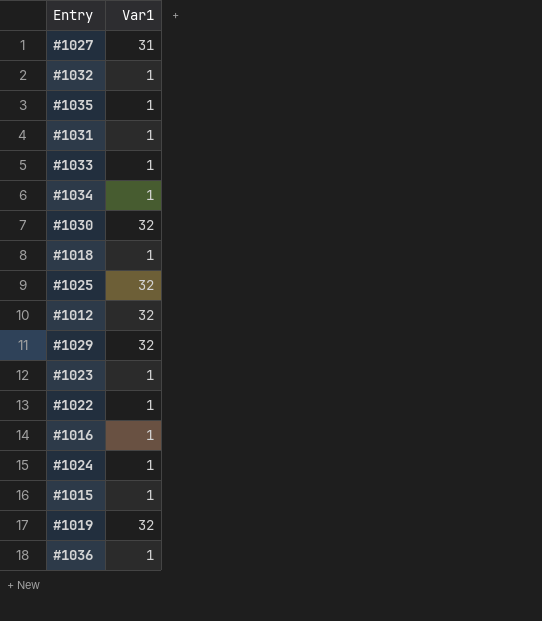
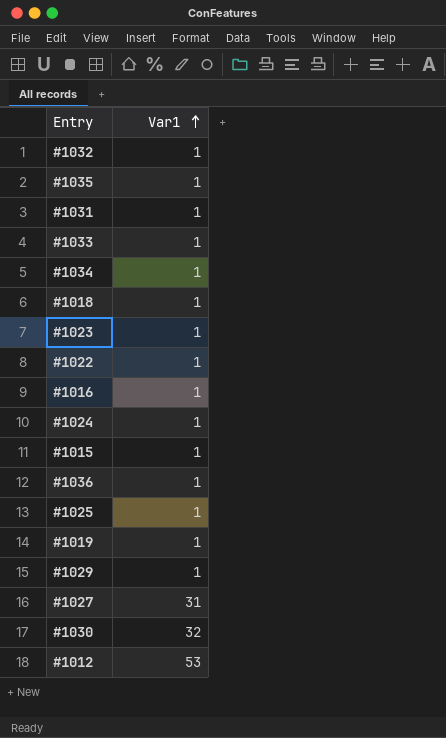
row order: none -> Var1 ascending
#1025 | Var1: 32 -> 1
#1019 | Var1: 32 -> 1
#1029 | Var1: 32 -> 1
#1012 | Var1: 32 -> 53

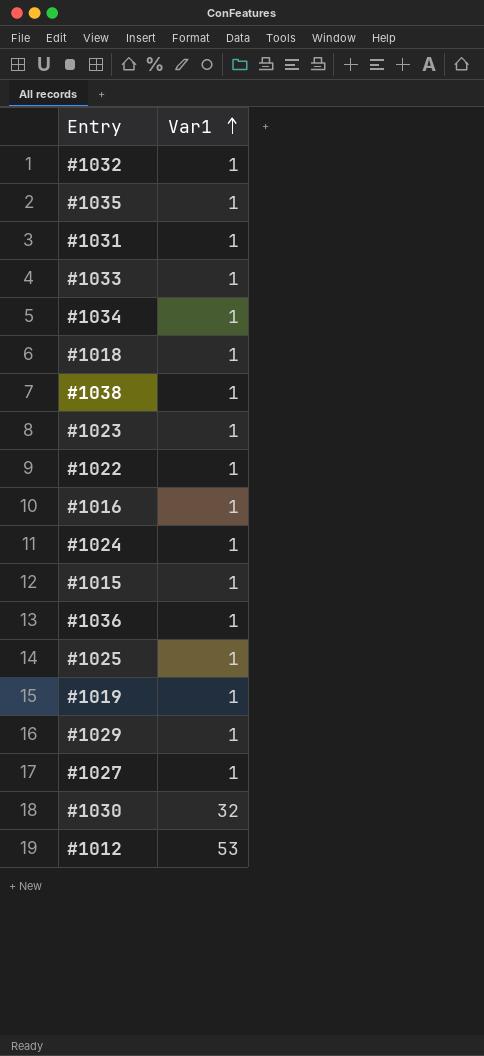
row #1038: none -> 1
#1027 | Var1: 31 -> 1

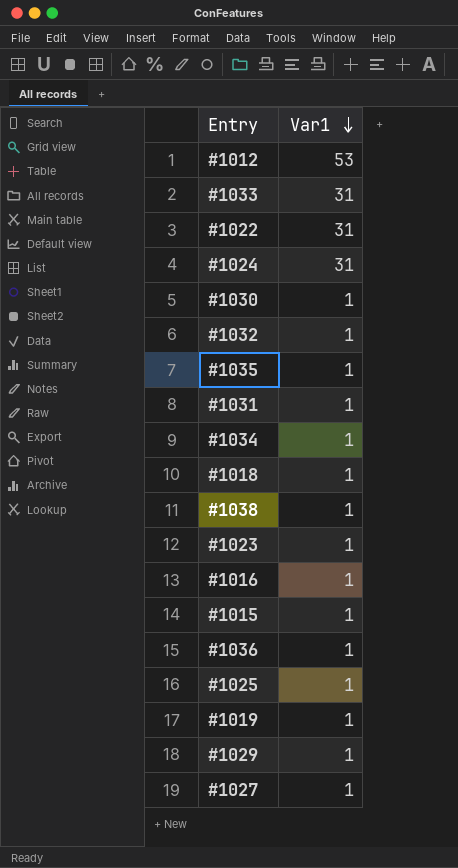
row order: Var1 ascending -> Var1 descending
#1033 | Var1: 1 -> 31
#1022 | Var1: 1 -> 31
#1024 | Var1: 1 -> 31
#1030 | Var1: 32 -> 1

